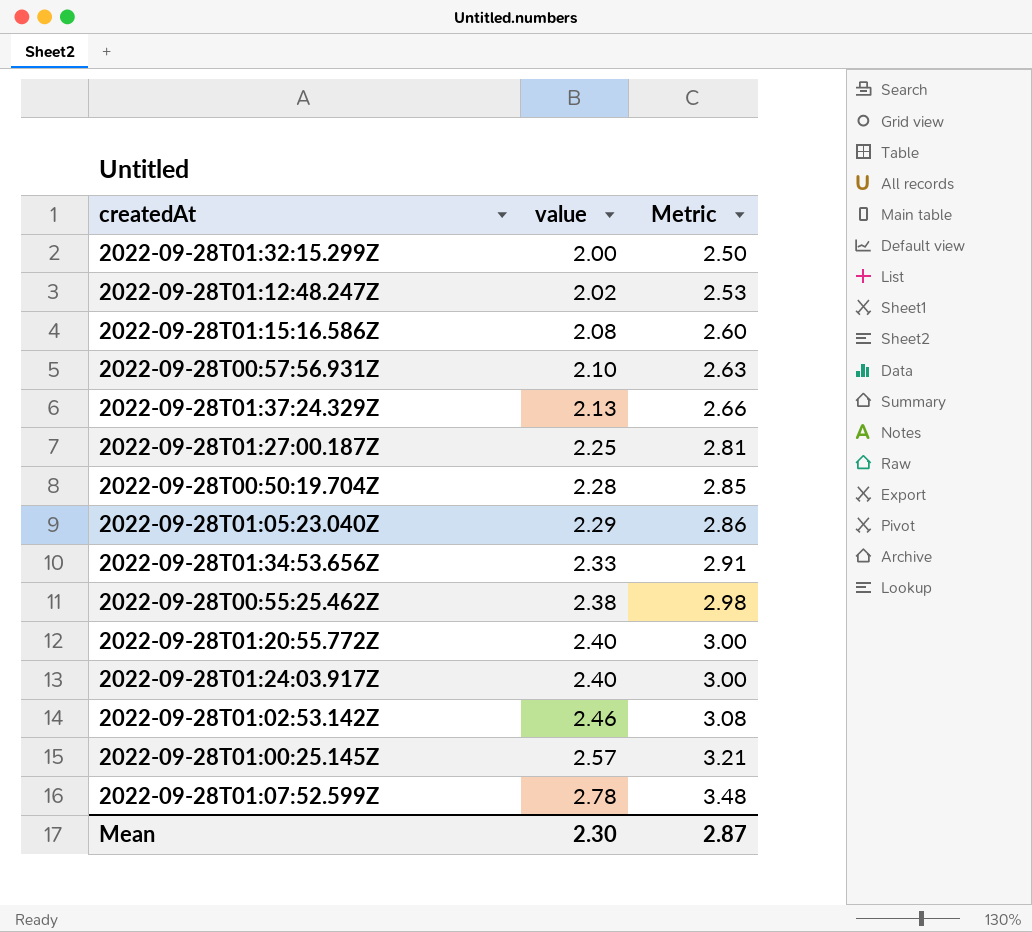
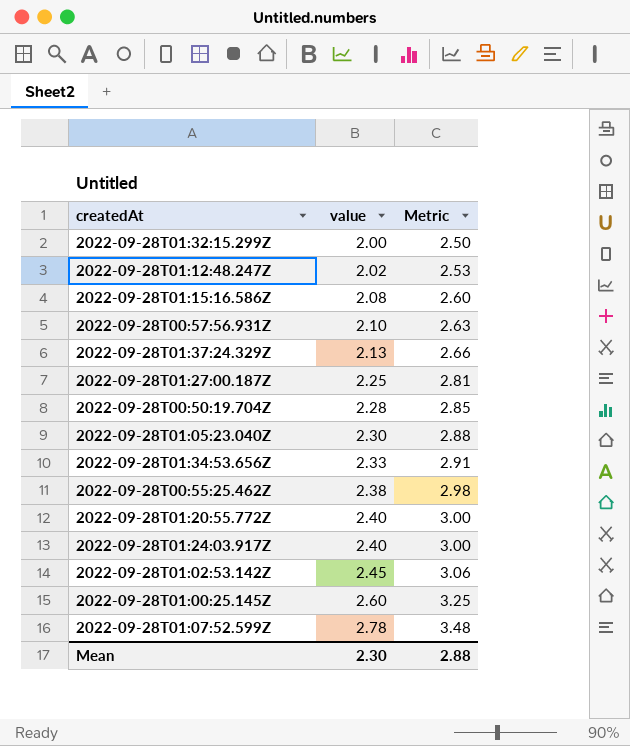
2022-09-28T01:05:23.040Z | value: 2.29 -> 2.30
2022-09-28T01:05:23.040Z | Metric: 2.86 -> 2.88
2022-09-28T01:02:53.142Z | value: 2.46 -> 2.45
2022-09-28T01:02:53.142Z | Metric: 3.08 -> 3.06
2022-09-28T01:00:25.145Z | value: 2.57 -> 2.60
2022-09-28T01:00:25.145Z | Metric: 3.21 -> 3.25
Mean | Metric: 2.87 -> 2.88

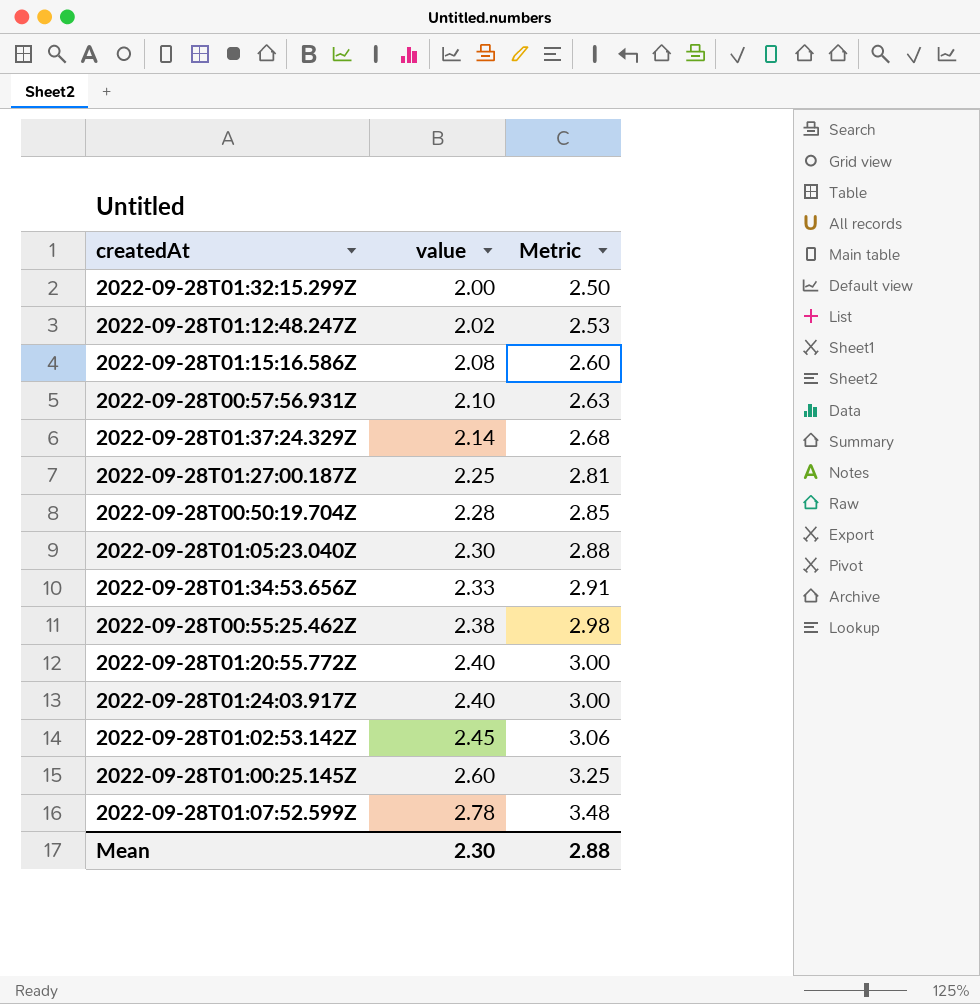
2022-09-28T01:37:24.329Z | value: 2.13 -> 2.14
2022-09-28T01:37:24.329Z | Metric: 2.66 -> 2.68

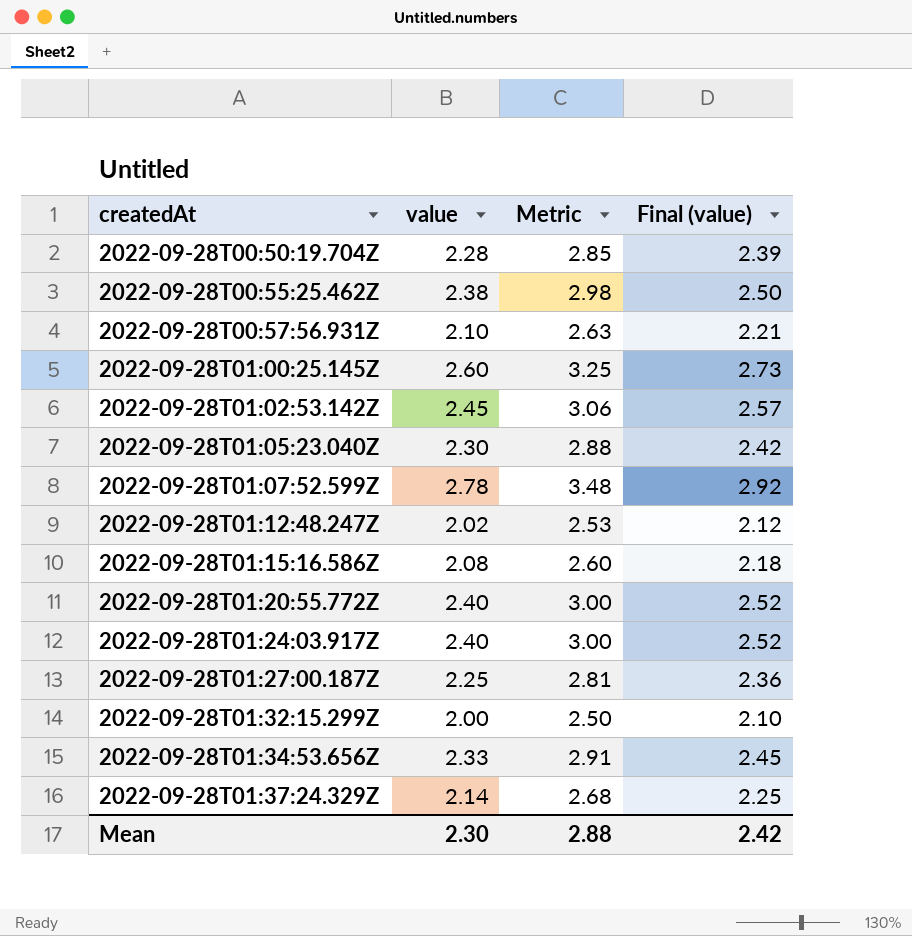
row order: value ascending -> createdAt ascending
column Final (value) | formula: none -> [value] * 1.05

